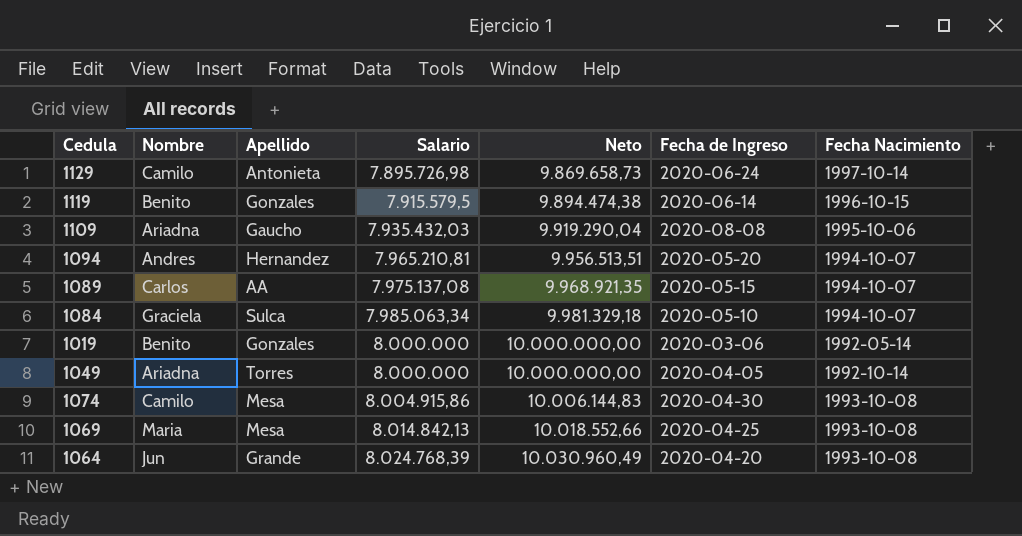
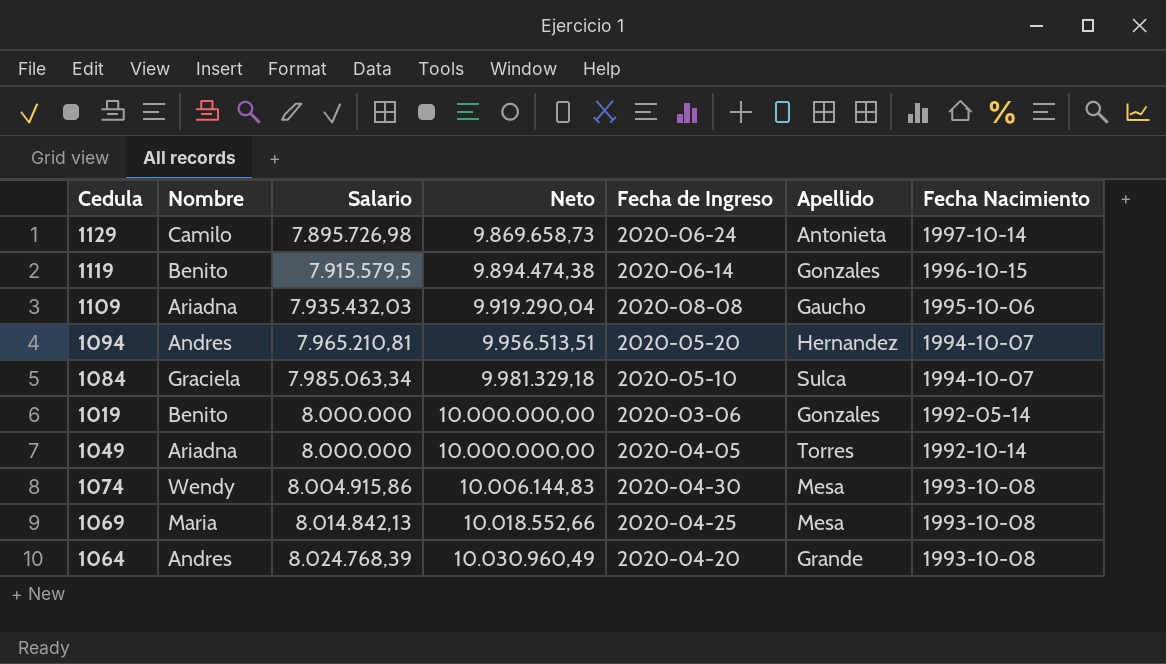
column Apellido | position: 3 -> 6
row 1089: Carlos | AA | 7.975.137,08 | 9.968.921,35 | 2020-05-15 | 1994-10-07 -> none
1074 | Nombre: Camilo -> Wendy
1064 | Nombre: Jun -> Andres

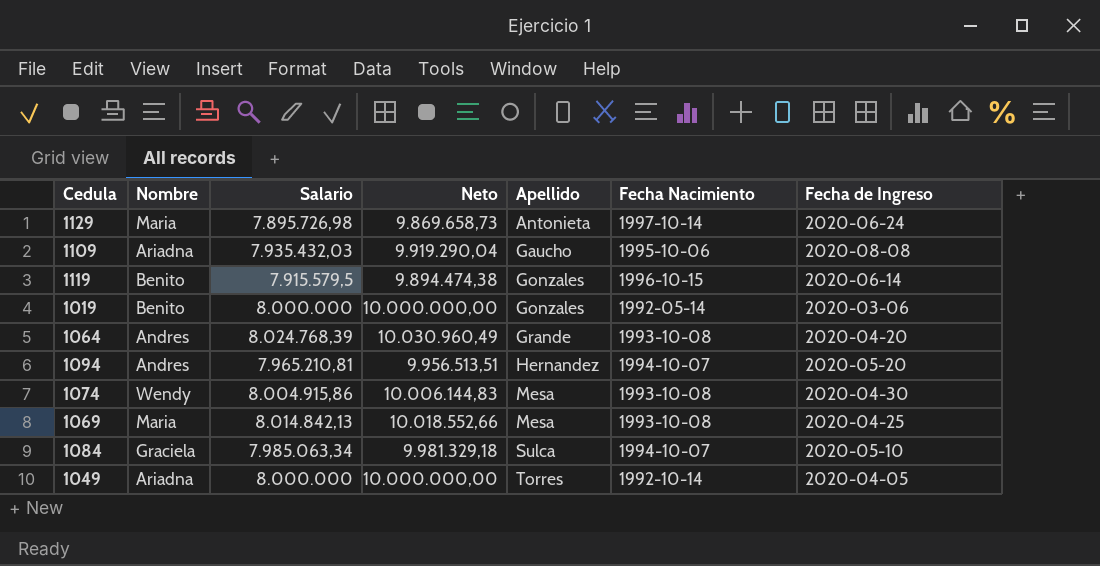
row order: Salario ascending -> Apellido ascending
column Fecha de Ingreso | position: 5 -> 7
1129 | Nombre: Camilo -> Maria

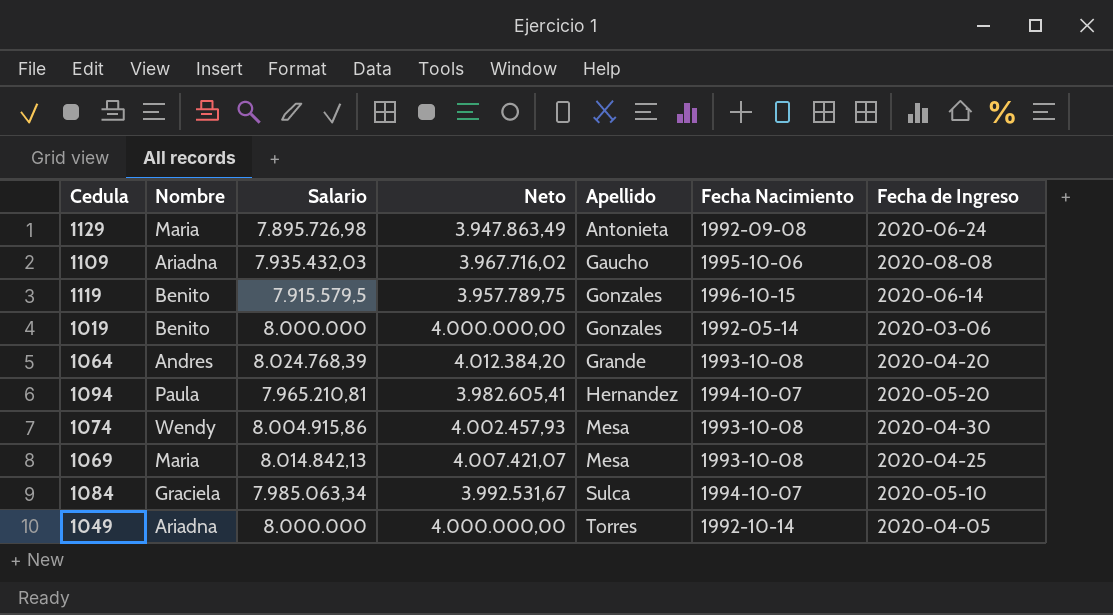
column Neto | formula: [Salario] * 1,25 -> [Salario] * 0,5
1129 | Fecha Nacimiento: 1997-10-14 -> 1992-09-08
1094 | Nombre: Andres -> Paula

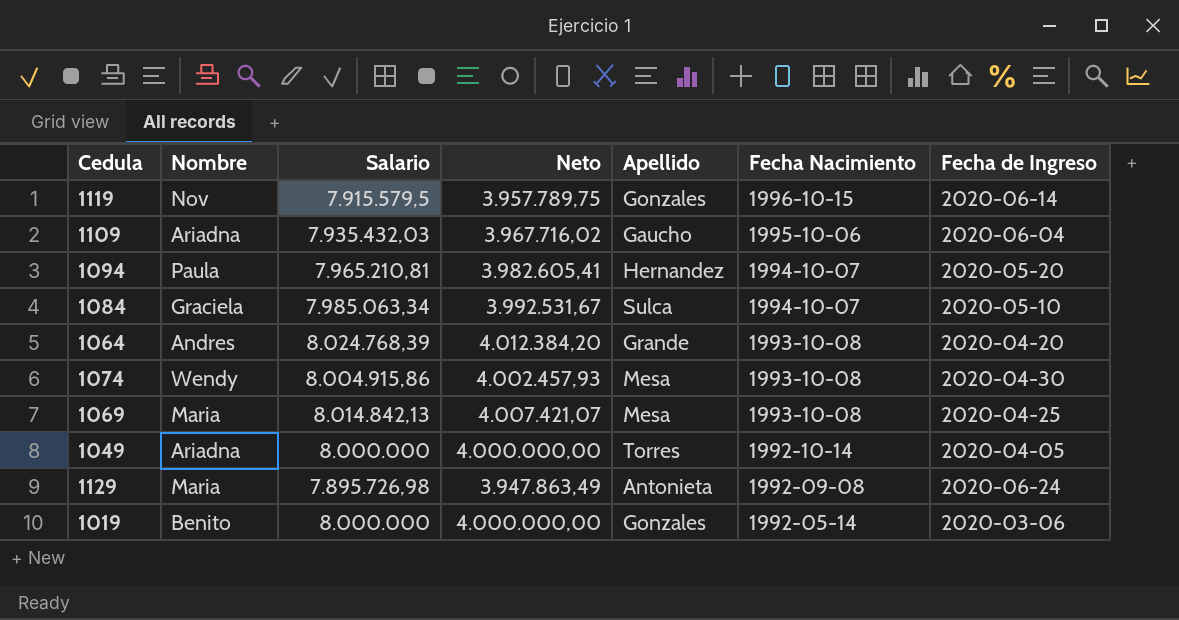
row order: Apellido ascending -> Fecha Nacimiento descending
1119 | Nombre: Benito -> Nov
1109 | Fecha de Ingreso: 2020-08-08 -> 2020-06-04

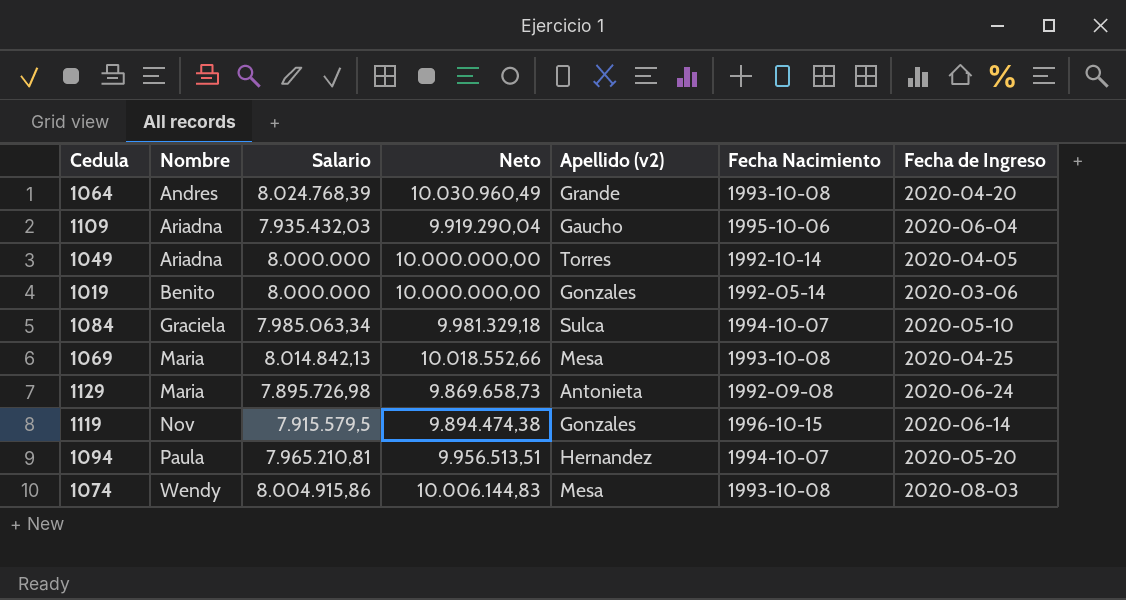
row order: Fecha Nacimiento descending -> Nombre ascending
column Neto | formula: [Salario] * 0,5 -> [Salario] * 1,25
column name: Apellido -> Apellido (v2)
1074 | Fecha de Ingreso: 2020-04-30 -> 2020-08-03

